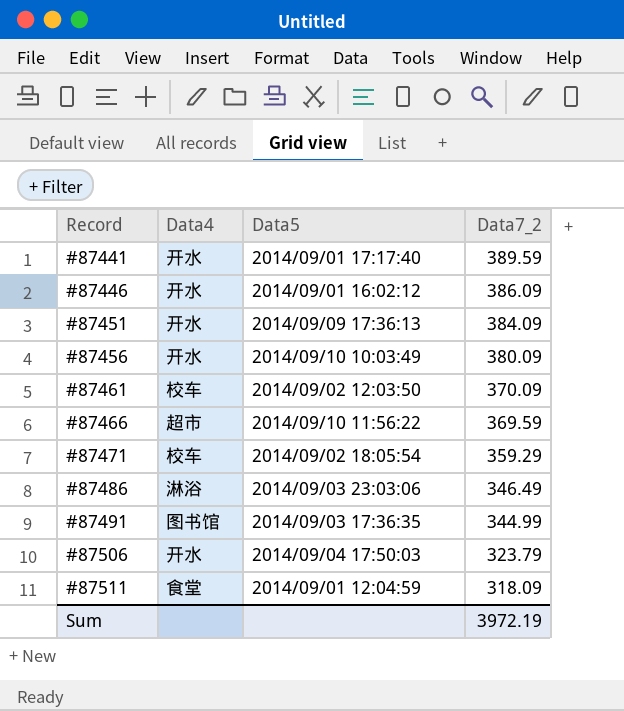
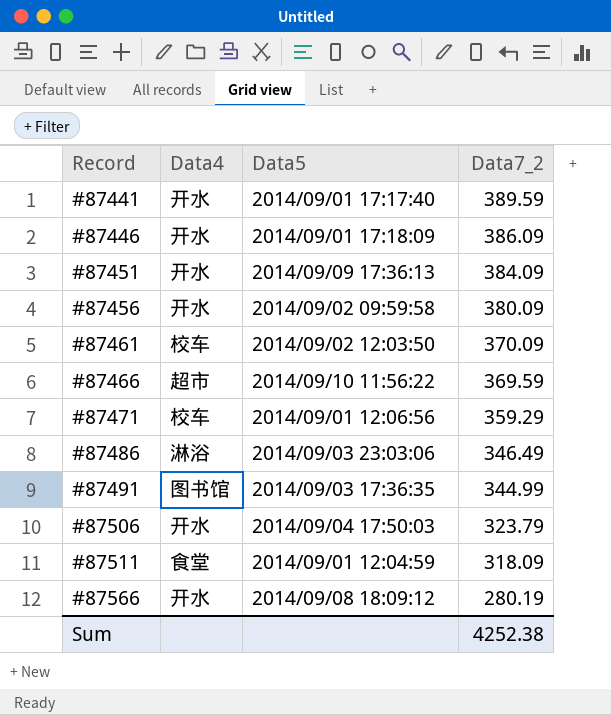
#87446 | Data5: 2014/09/01 16:02:12 -> 2014/09/01 17:18:09
#87456 | Data5: 2014/09/10 10:03:49 -> 2014/09/02 09:59:58
#87471 | Data5: 2014/09/02 18:05:54 -> 2014/09/01 12:06:56
row #87566: none -> 开水 | 2014/09/08 18:09:12 | 280.19
Sum | Data7_2: 3972.19 -> 4252.38

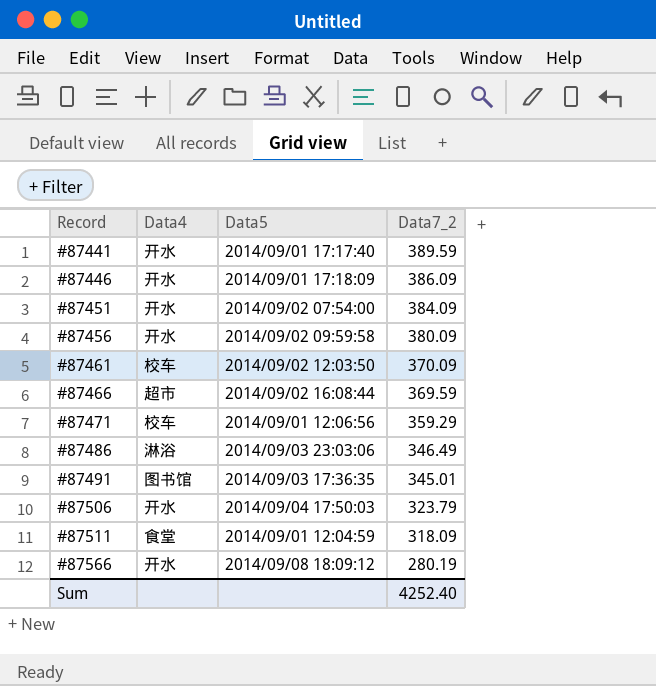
#87451 | Data5: 2014/09/09 17:36:13 -> 2014/09/02 07:54:00
#87466 | Data5: 2014/09/10 11:56:22 -> 2014/09/02 16:08:44
#87491 | Data7_2: 344.99 -> 345.01
Sum | Data7_2: 4252.38 -> 4252.40

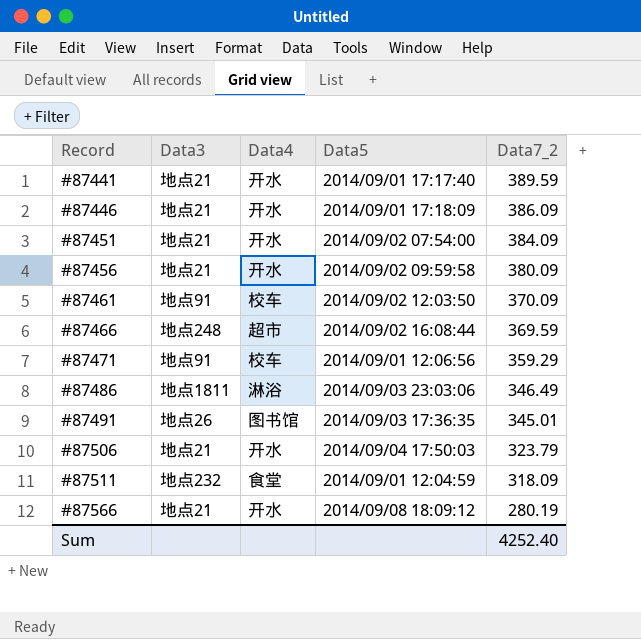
column Data3 | position: none -> 2

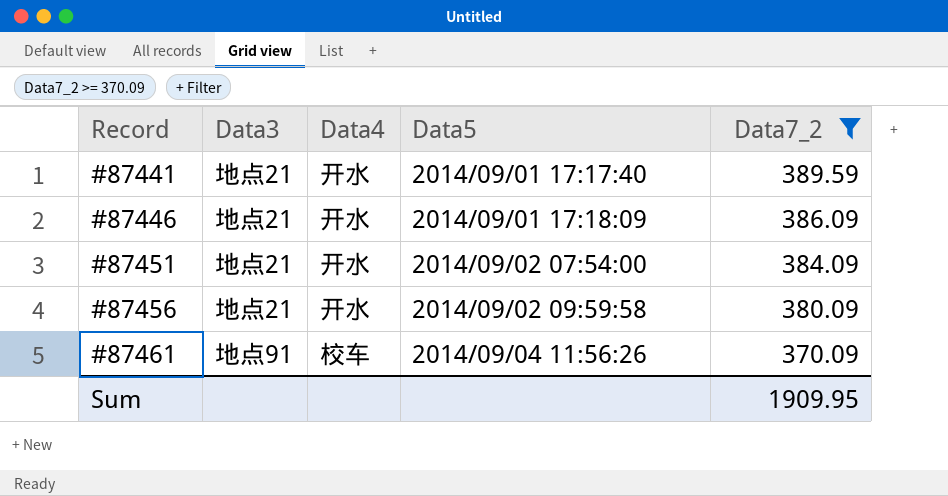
filter: none -> Data7_2 >= 370.09
#87461 | Data5: 2014/09/02 12:03:50 -> 2014/09/04 11:56:26
Sum | Data7_2: 4252.40 -> 1909.95

